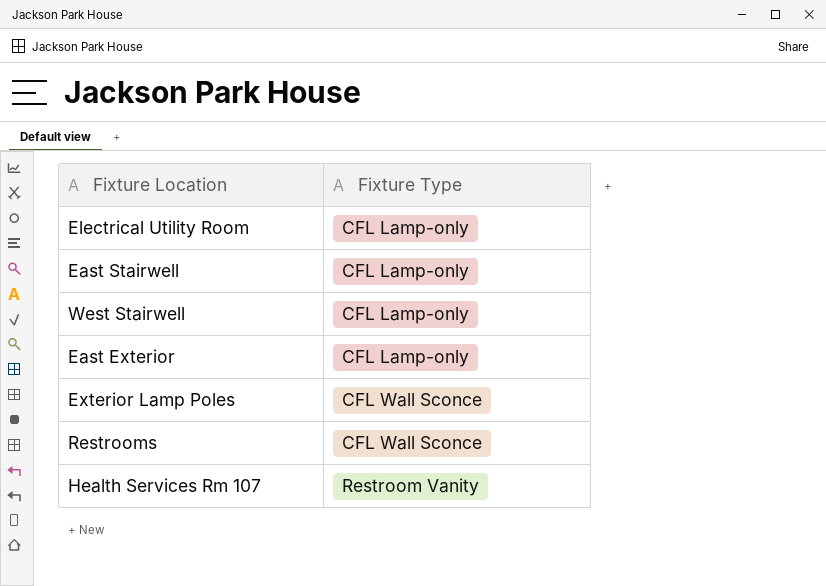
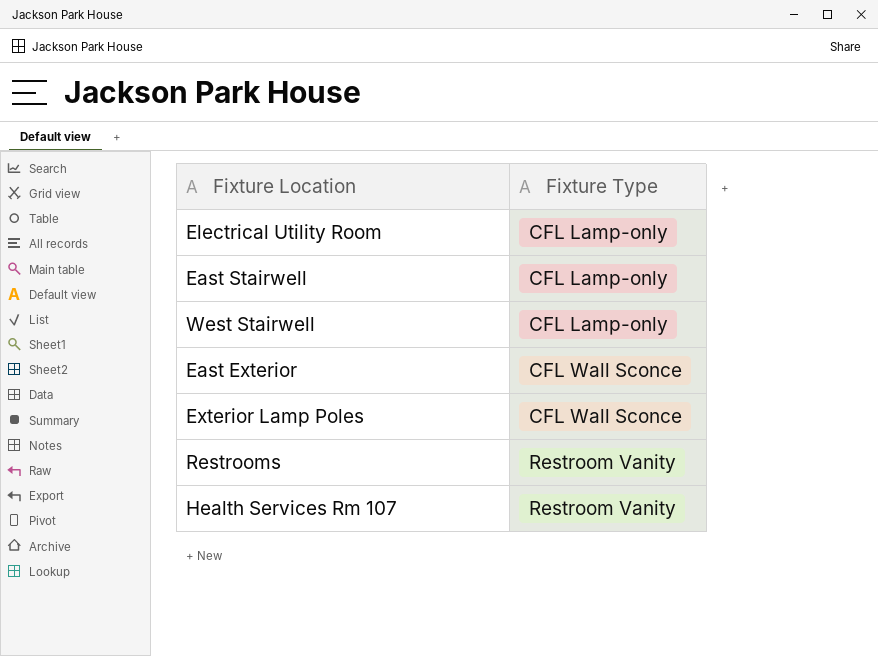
East Exterior | Fixture Type: CFL Lamp-only -> CFL Wall Sconce
Restrooms | Fixture Type: CFL Wall Sconce -> Restroom Vanity

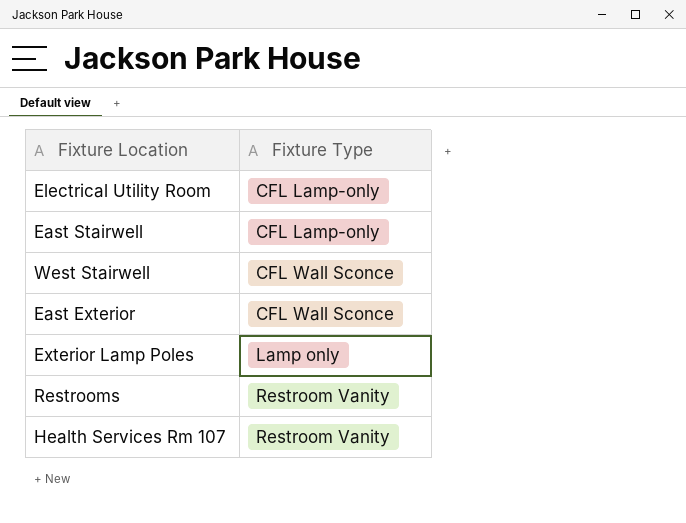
West Stairwell | Fixture Type: CFL Lamp-only -> CFL Wall Sconce
Exterior Lamp Poles | Fixture Type: CFL Wall Sconce -> Lamp only

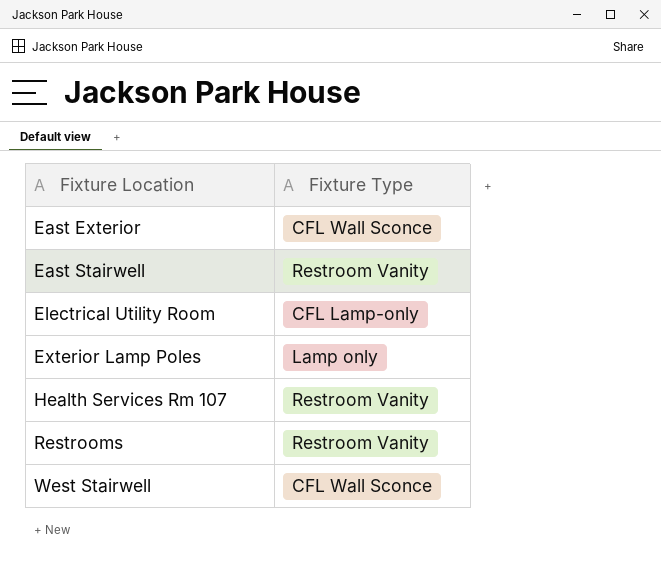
row order: Fixture Type ascending -> Fixture Location ascending
East Stairwell | Fixture Type: CFL Lamp-only -> Restroom Vanity

